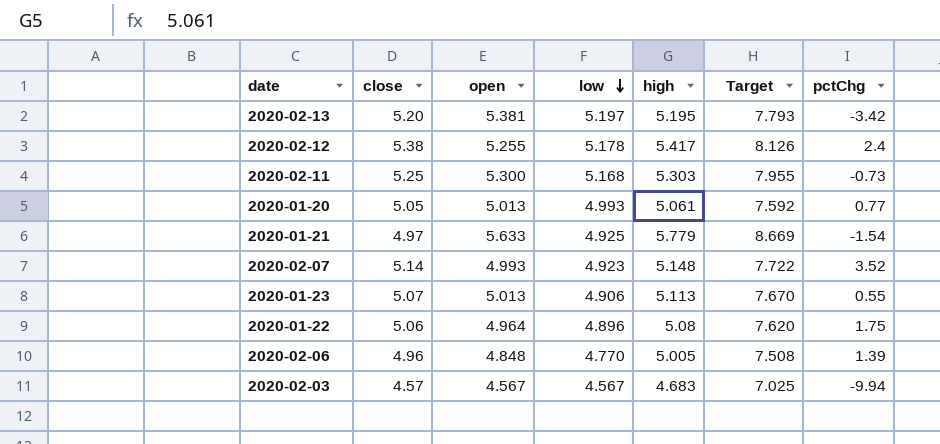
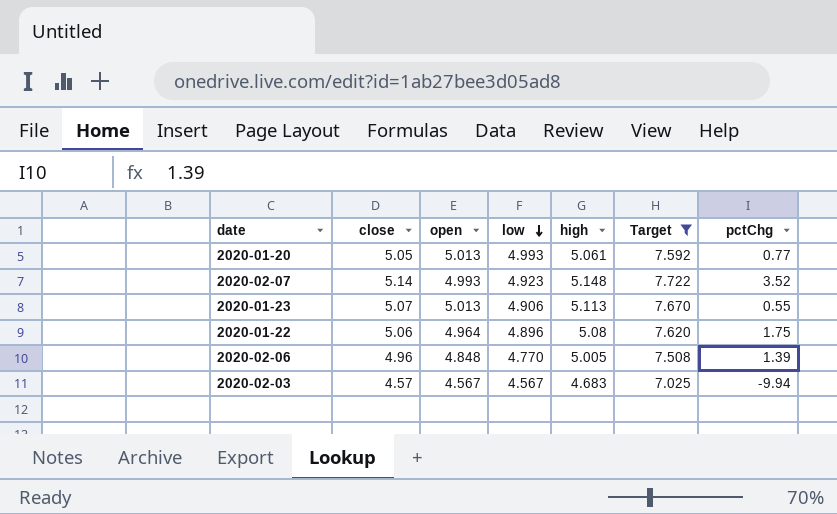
filter: none -> Target <= 7.722

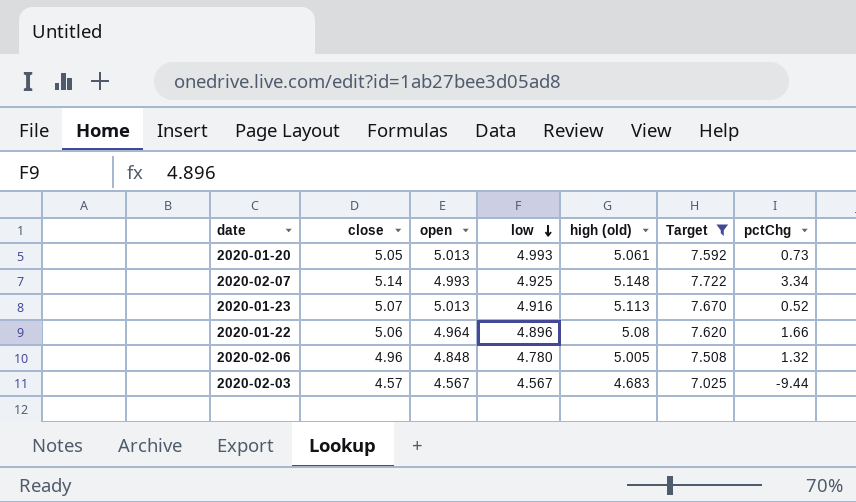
column name: high -> high (old)
2020-01-20 | pctChg: 0.77 -> 0.73
2020-02-07 | low: 4.923 -> 4.925
2020-02-07 | pctChg: 3.52 -> 3.34
2020-01-23 | low: 4.906 -> 4.916
2020-01-23 | pctChg: 0.55 -> 0.52
2020-01-22 | pctChg: 1.75 -> 1.66
2020-02-06 | low: 4.770 -> 4.780
2020-02-06 | pctChg: 1.39 -> 1.32
2020-02-03 | pctChg: -9.94 -> -9.44

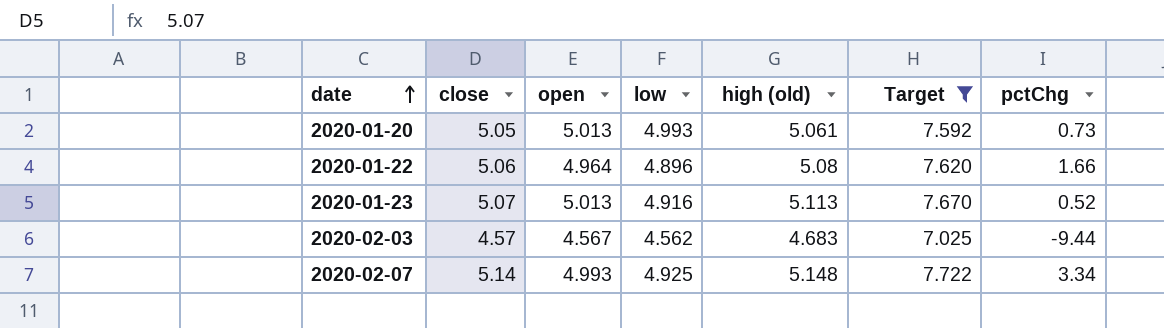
row order: low descending -> date ascending
row 2020-02-06: 4.96 | 4.848 | 4.780 | 5.005 | 7.508 | 1.32 -> none
2020-02-03 | low: 4.567 -> 4.562

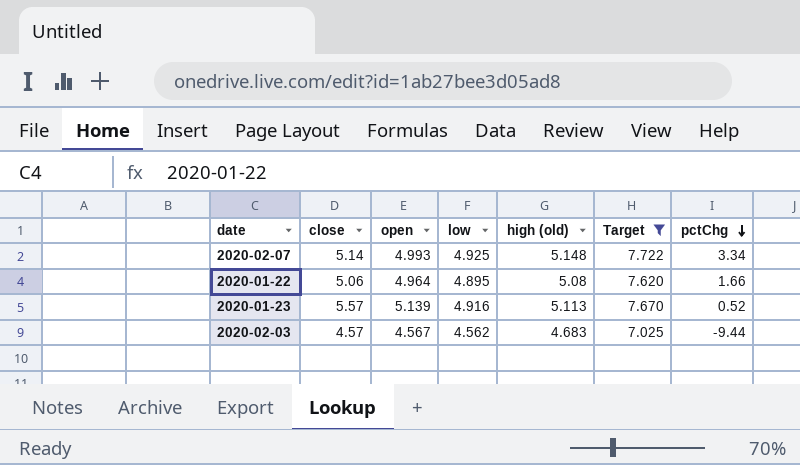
row order: date ascending -> pctChg descending
row 2020-01-20: 5.05 | 5.013 | 4.993 | 5.061 | 7.592 | 0.73 -> none
2020-01-22 | low: 4.896 -> 4.895
2020-01-23 | close: 5.07 -> 5.57
2020-01-23 | open: 5.013 -> 5.139

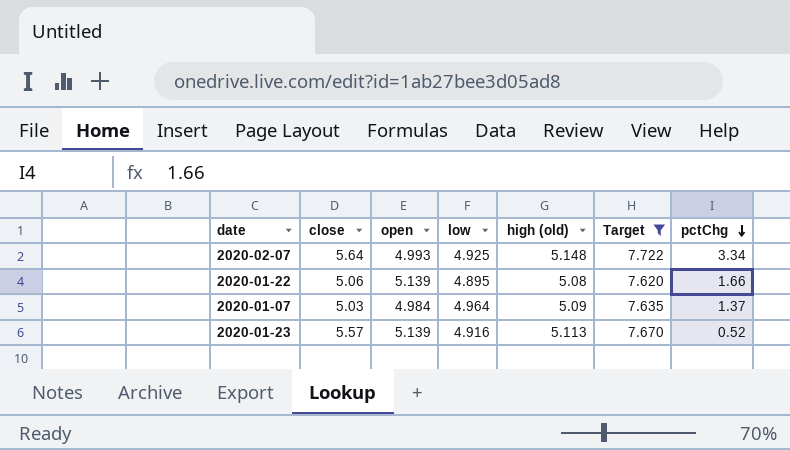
row 2020-02-03: 4.57 | 4.567 | 4.562 | 4.683 | 7.025 | -9.44 -> none
2020-02-07 | close: 5.14 -> 5.64
2020-01-22 | open: 4.964 -> 5.139
row 2020-01-07: none -> 5.03 | 4.984 | 4.964 | 5.09 | 7.635 | 1.37

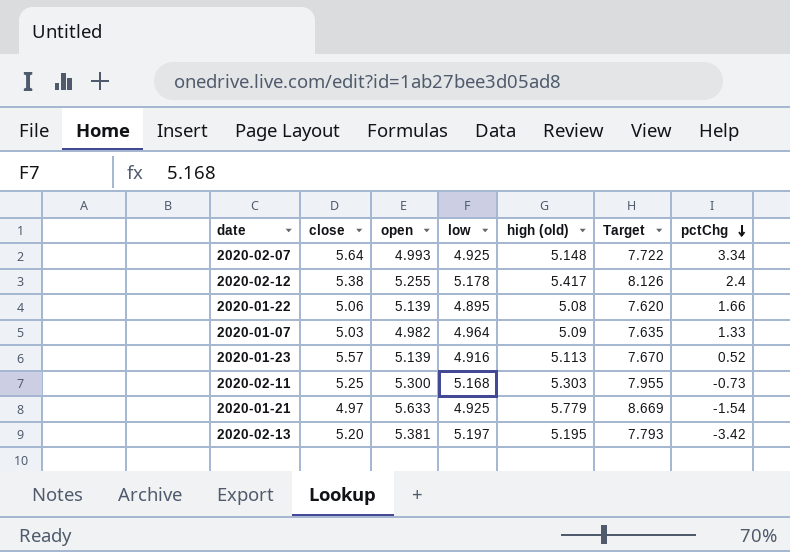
filter: Target <= 7.722 -> none
2020-01-07 | open: 4.984 -> 4.982
2020-01-07 | pctChg: 1.37 -> 1.33

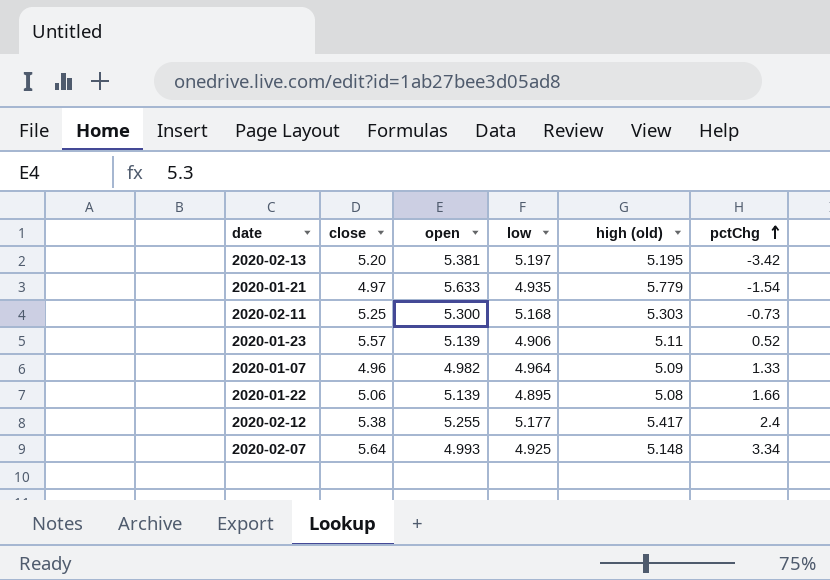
row order: pctChg descending -> pctChg ascending
column Target | formula: [high (old)] * 1.5 -> none
2020-01-21 | low: 4.925 -> 4.935
2020-01-23 | low: 4.916 -> 4.906
2020-01-23 | high (old): 5.113 -> 5.11
2020-01-07 | close: 5.03 -> 4.96
2020-02-12 | low: 5.178 -> 5.177

